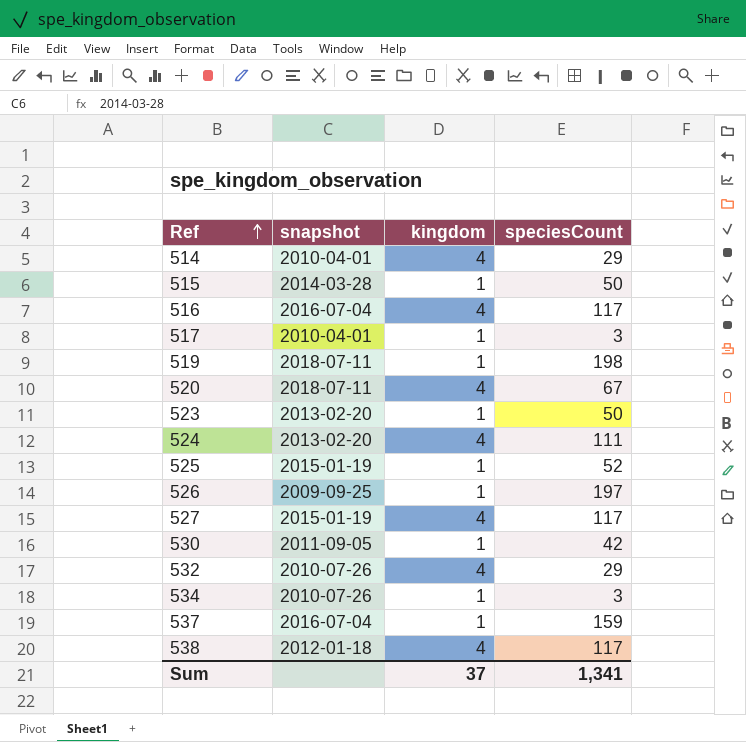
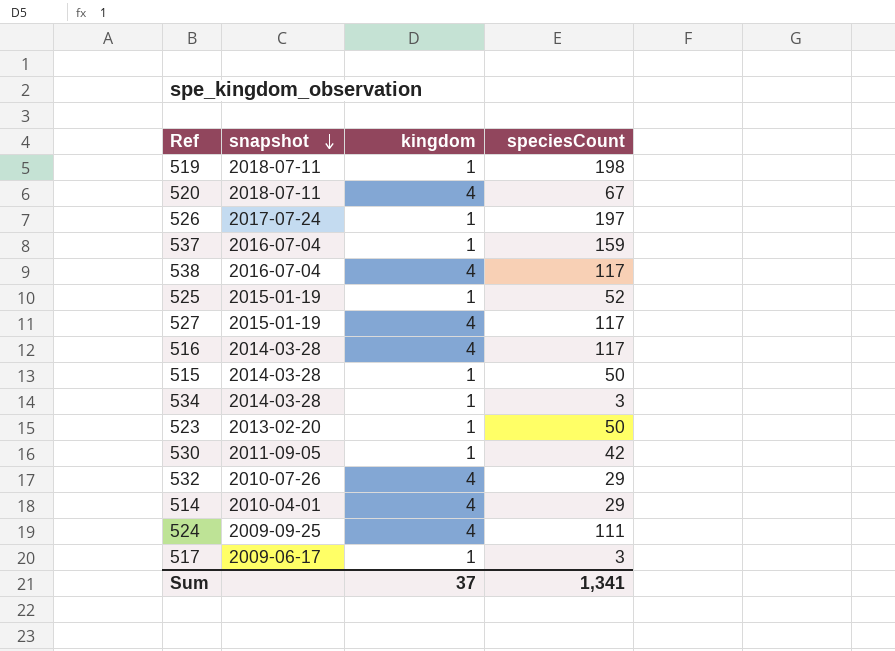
row order: Ref ascending -> snapshot descending
526 | snapshot: 2009-09-25 -> 2017-07-24
538 | snapshot: 2012-01-18 -> 2016-07-04
516 | snapshot: 2016-07-04 -> 2014-03-28
534 | snapshot: 2010-07-26 -> 2014-03-28
524 | snapshot: 2013-02-20 -> 2009-09-25
517 | snapshot: 2010-04-01 -> 2009-06-17

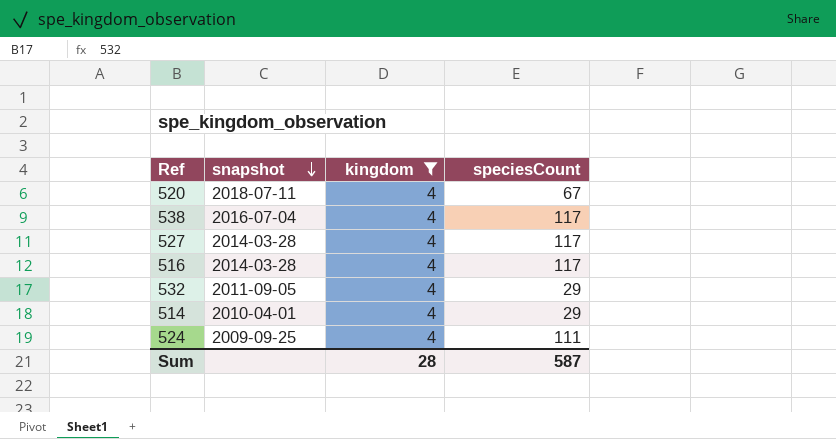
filter: none -> kingdom = 4
527 | snapshot: 2015-01-19 -> 2014-03-28
532 | snapshot: 2010-07-26 -> 2011-09-05
Sum | kingdom: 37 -> 28
Sum | speciesCount: 1,341 -> 587

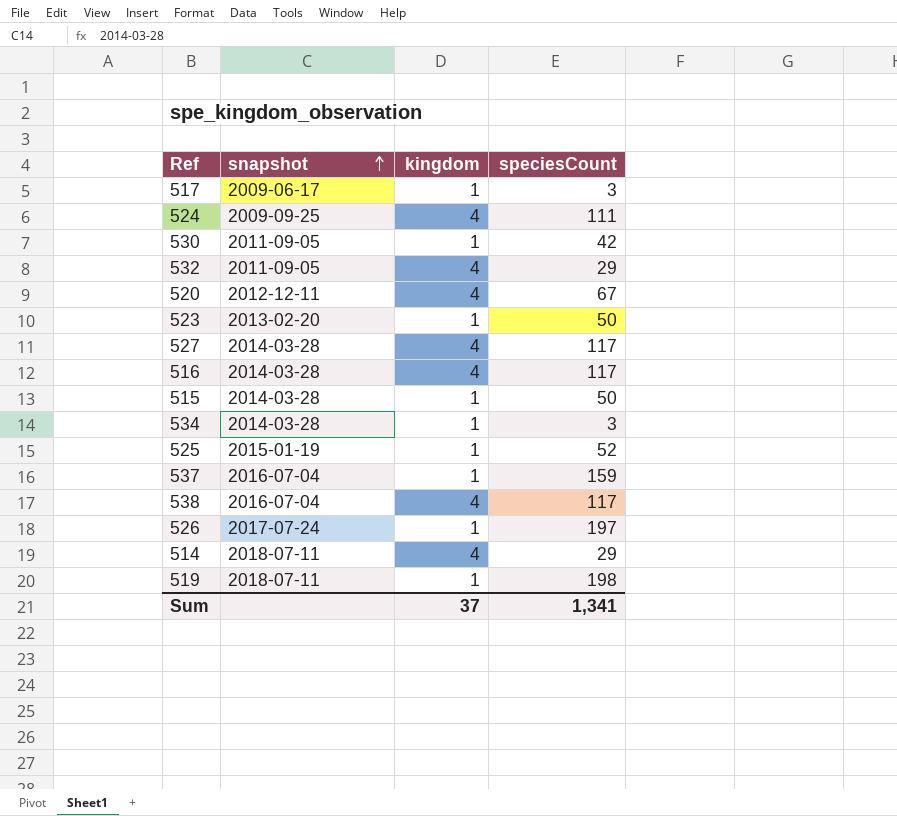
filter: kingdom = 4 -> none
row order: snapshot descending -> snapshot ascending
520 | snapshot: 2018-07-11 -> 2012-12-11
514 | snapshot: 2010-04-01 -> 2018-07-11
Sum | kingdom: 28 -> 37
Sum | speciesCount: 587 -> 1,341

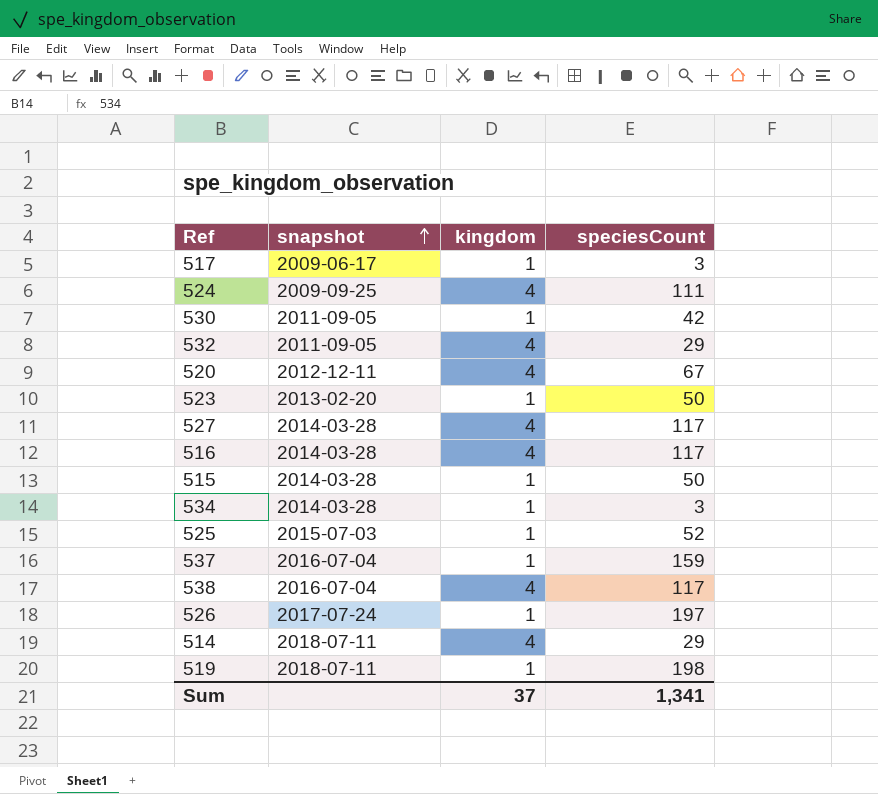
525 | snapshot: 2015-01-19 -> 2015-07-03

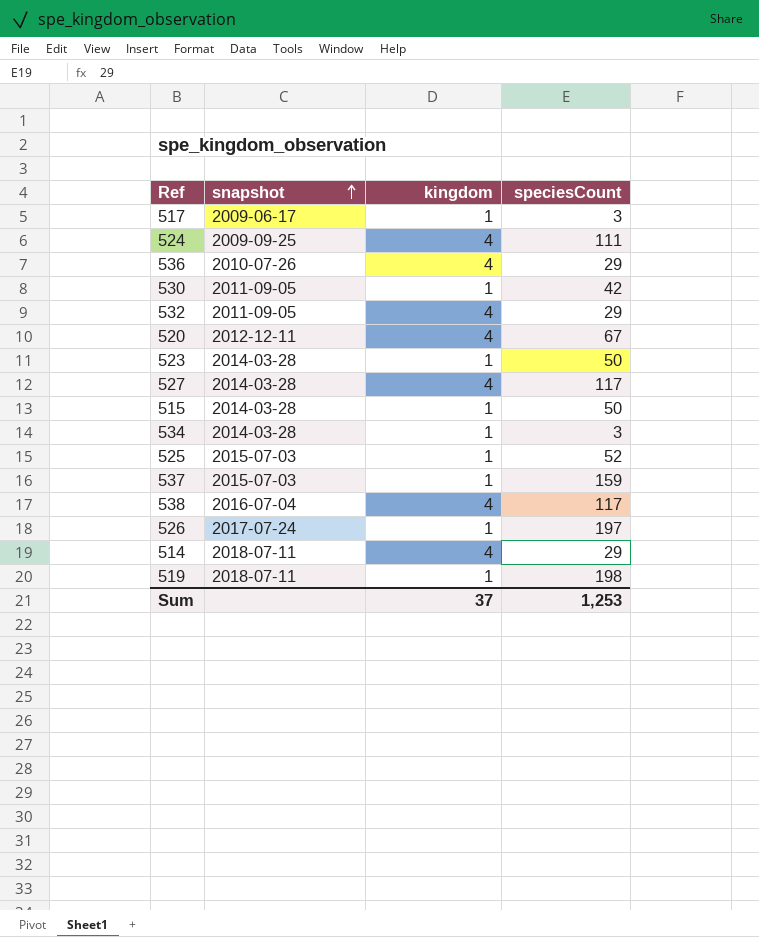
row 516: 2014-03-28 | 4 | 117 -> none
row 536: none -> 2010-07-26 | 4 | 29
523 | snapshot: 2013-02-20 -> 2014-03-28
537 | snapshot: 2016-07-04 -> 2015-07-03
Sum | speciesCount: 1,341 -> 1,253

